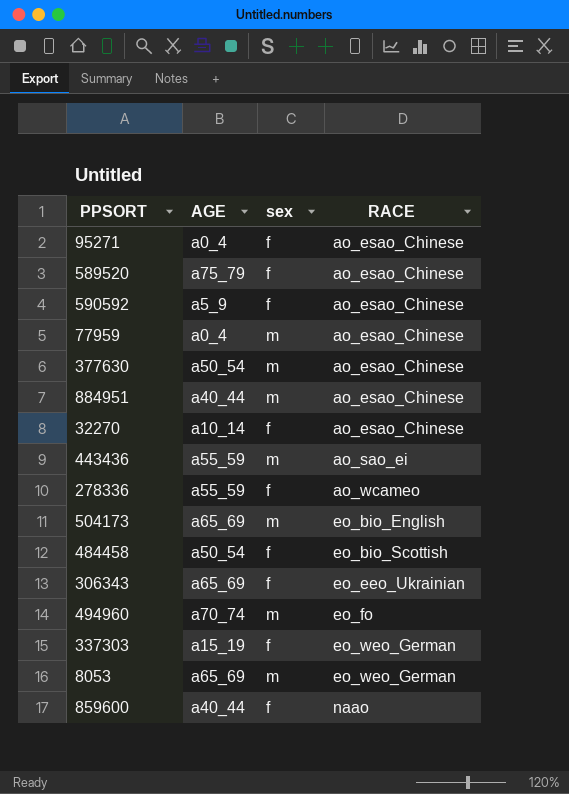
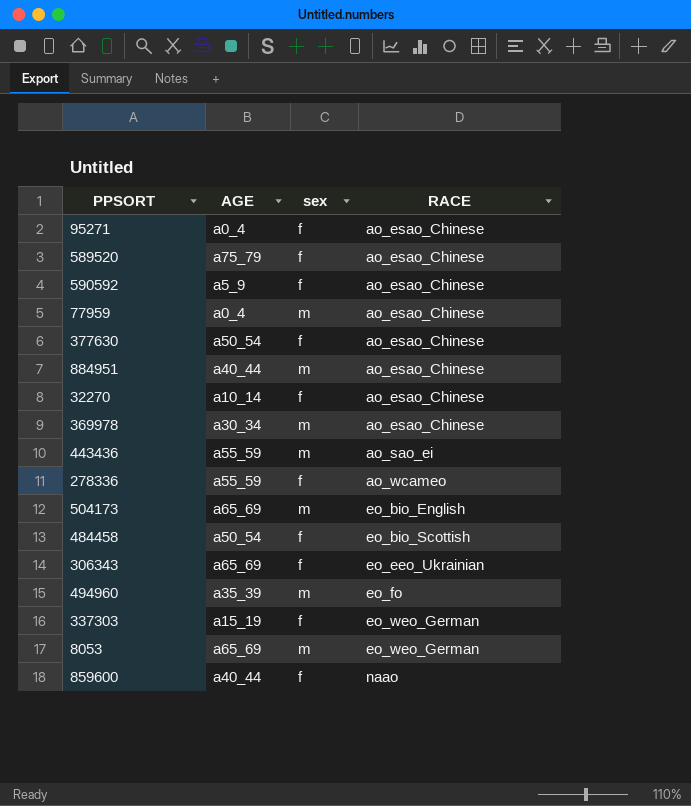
377630 | sex: m -> f
row 369978: none -> a30_34 | m | ao_esao_Chinese
494960 | AGE: a70_74 -> a35_39

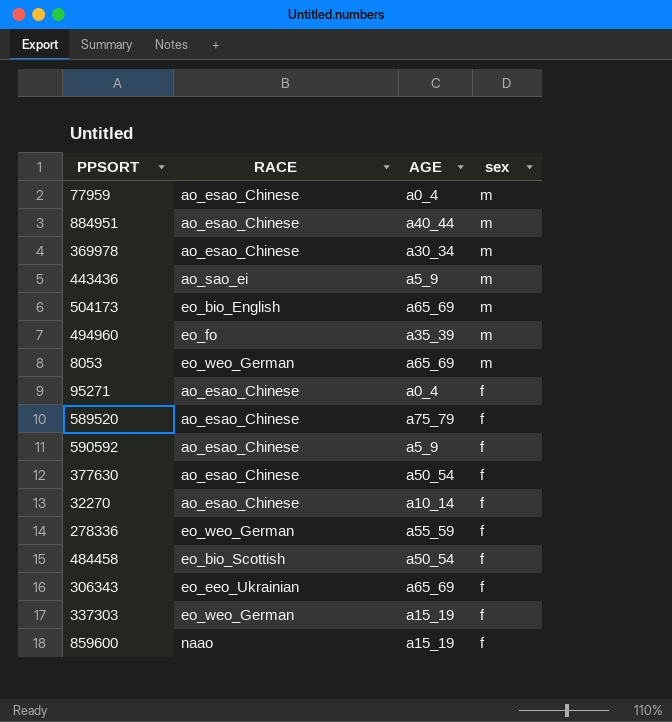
row order: RACE ascending -> sex descending
column RACE | position: 4 -> 2
443436 | AGE: a55_59 -> a5_9
278336 | RACE: ao_wcameo -> eo_weo_German
859600 | AGE: a40_44 -> a15_19

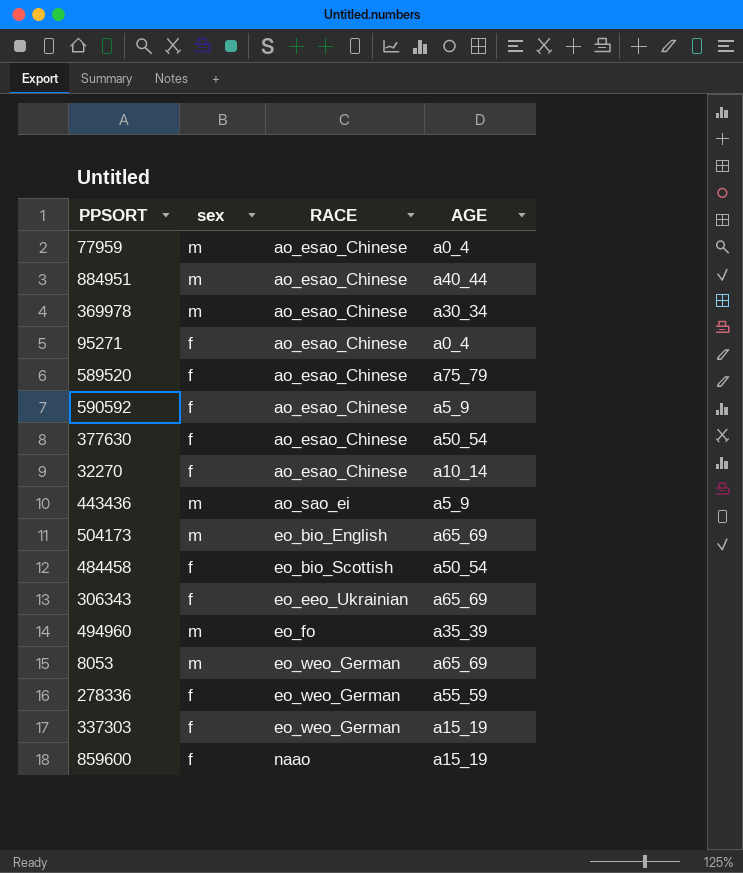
row order: sex descending -> RACE ascending
column sex | position: 4 -> 2

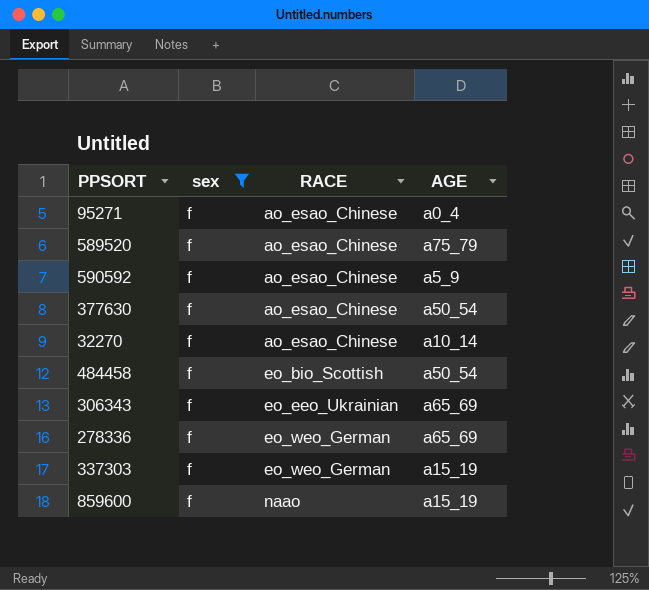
filter: none -> sex = f
278336 | AGE: a55_59 -> a65_69

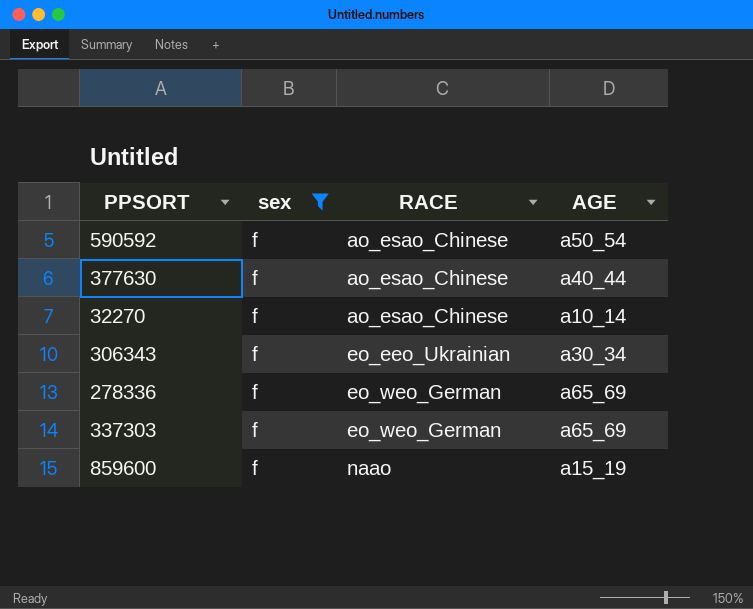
row 95271: f | ao_esao_Chinese | a0_4 -> none
row 589520: f | ao_esao_Chinese | a75_79 -> none
row 484458: f | eo_bio_Scottish | a50_54 -> none
590592 | AGE: a5_9 -> a50_54
377630 | AGE: a50_54 -> a40_44
306343 | AGE: a65_69 -> a30_34
337303 | AGE: a15_19 -> a65_69

